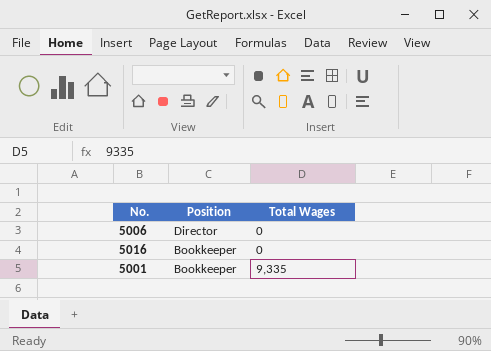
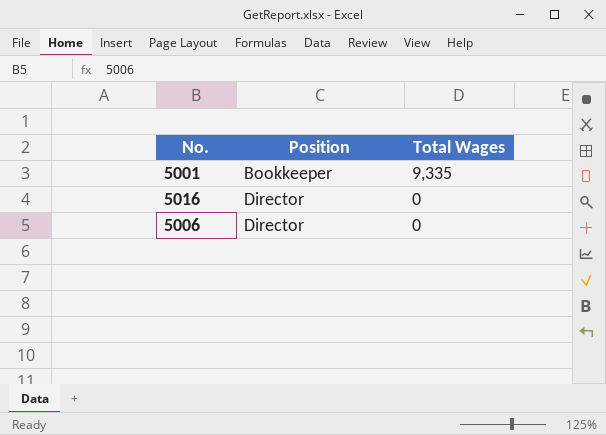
row order: Position descending -> Position ascending
5016 | Position: Bookkeeper -> Director

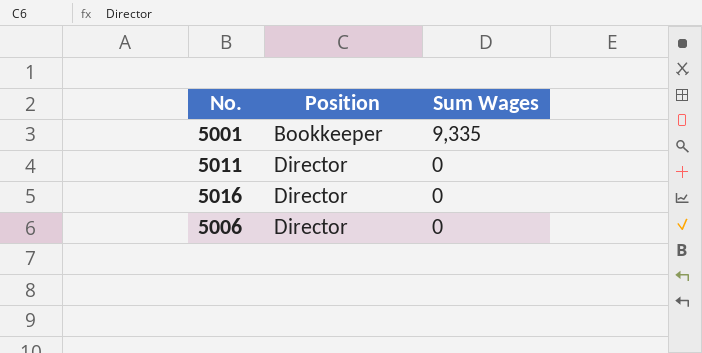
column name: Total Wages -> Sum Wages
row 5011: none -> Director | 0

